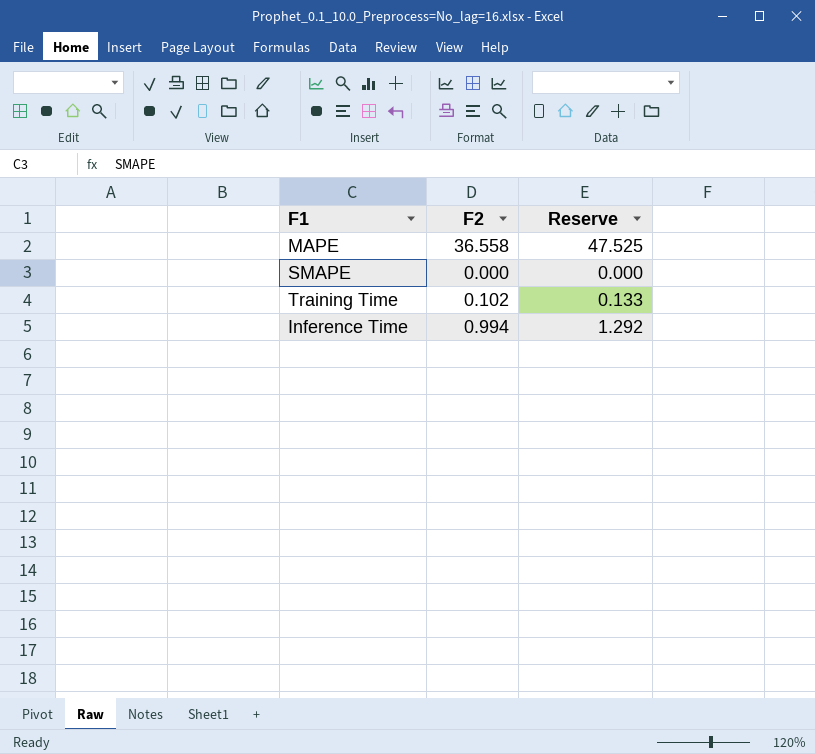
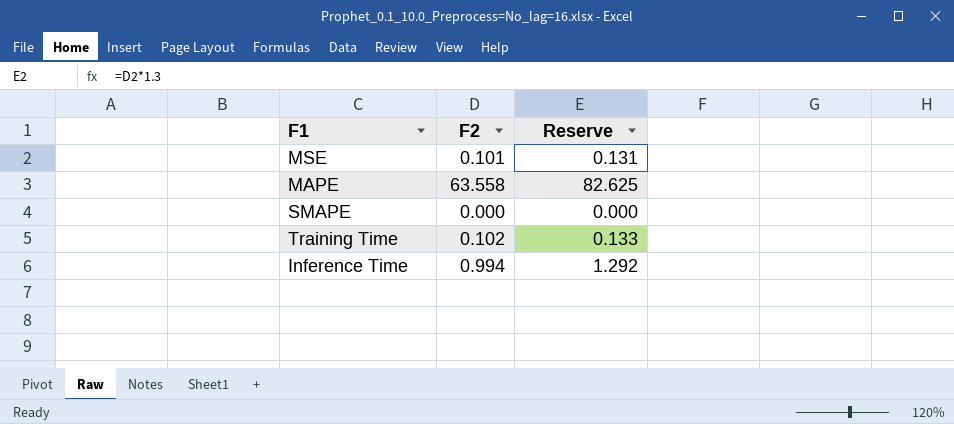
row MSE: none -> 0.101 | 0.131
MAPE | F2: 36.558 -> 63.558
MAPE | Reserve: 47.525 -> 82.625

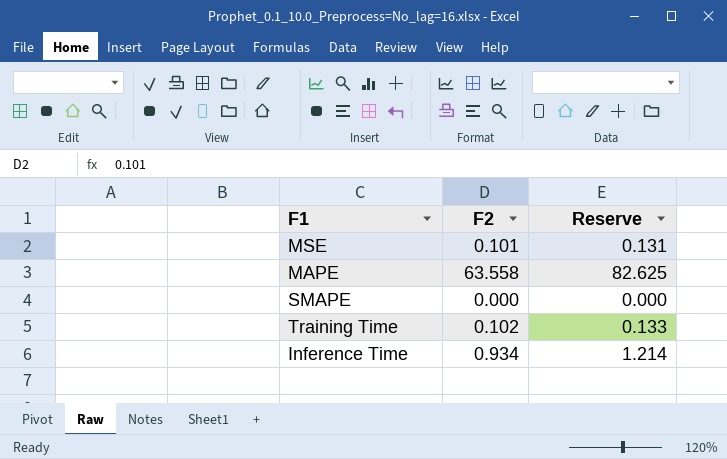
Inference Time | F2: 0.994 -> 0.934
Inference Time | Reserve: 1.292 -> 1.214

